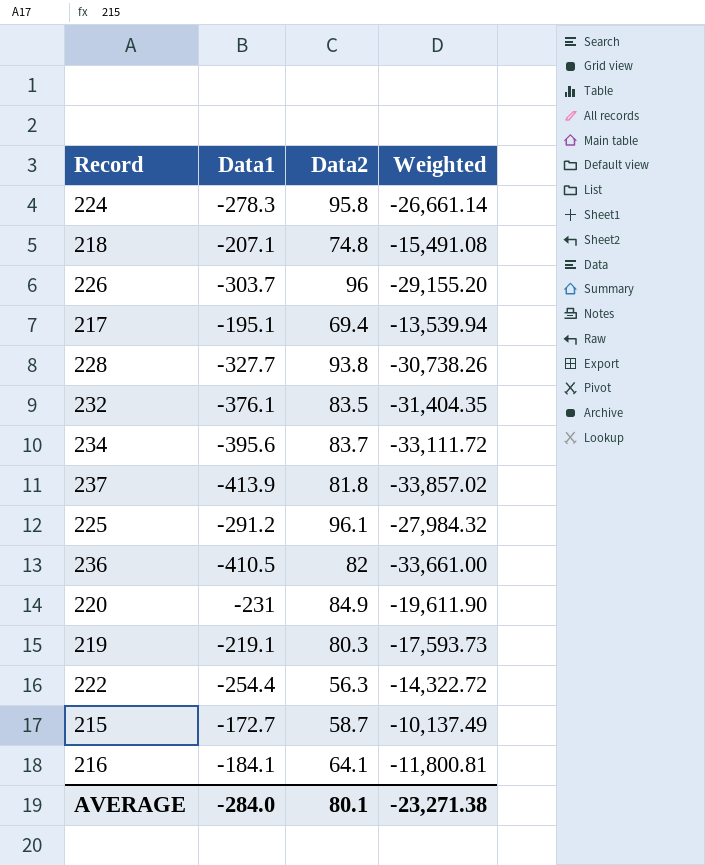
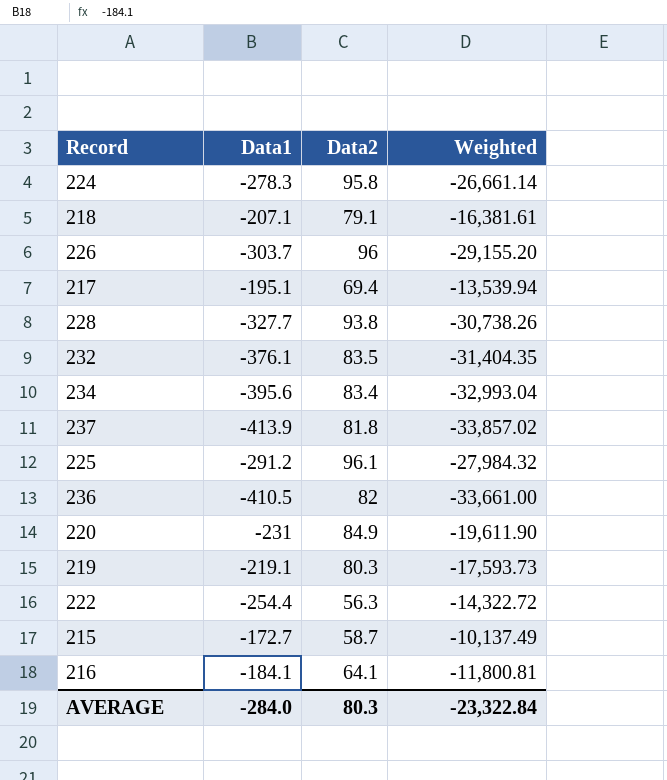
218 | Data2: 74.8 -> 79.1
218 | Weighted: -15,491.08 -> -16,381.61
234 | Data2: 83.7 -> 83.4
234 | Weighted: -33,111.72 -> -32,993.04
AVERAGE | Data2: 80.1 -> 80.3
AVERAGE | Weighted: -23,271.38 -> -23,322.84

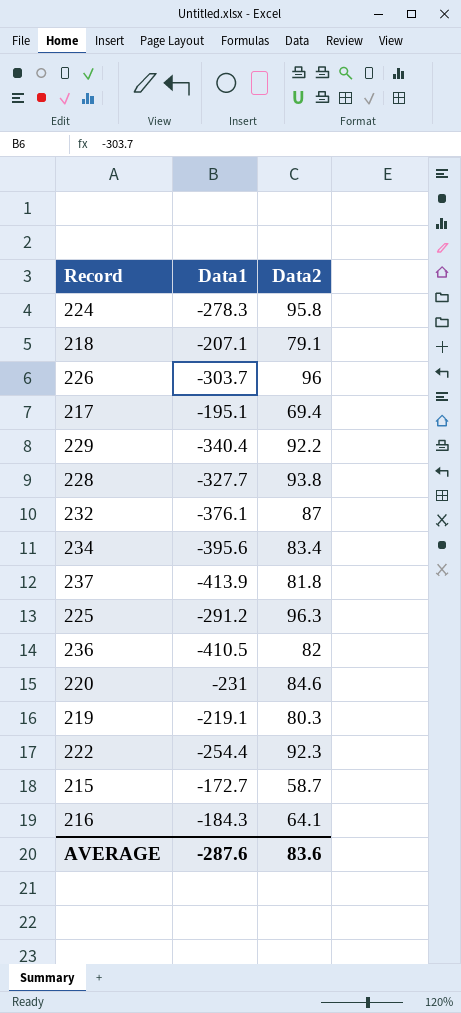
column Weighted | formula: [Data1] * [Data2] -> none
row 229: none -> -340.4 | 92.2
232 | Data2: 83.5 -> 87
225 | Data2: 96.1 -> 96.3
220 | Data2: 84.9 -> 84.6
222 | Data2: 56.3 -> 92.3
216 | Data1: -184.1 -> -184.3
AVERAGE | Data1: -284.0 -> -287.6
AVERAGE | Data2: 80.3 -> 83.6

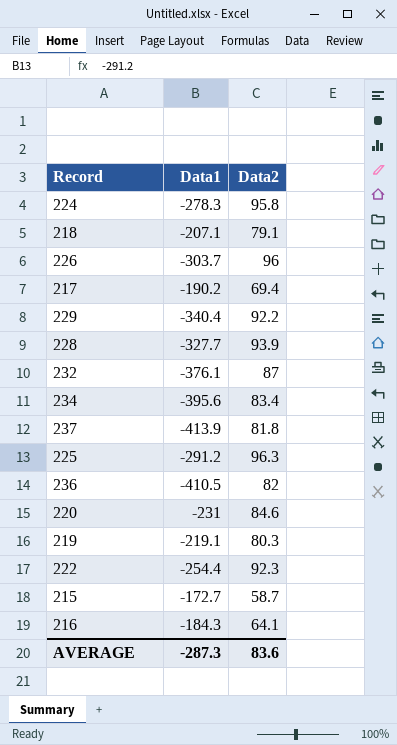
217 | Data1: -195.1 -> -190.2
228 | Data2: 93.8 -> 93.9
AVERAGE | Data1: -287.6 -> -287.3

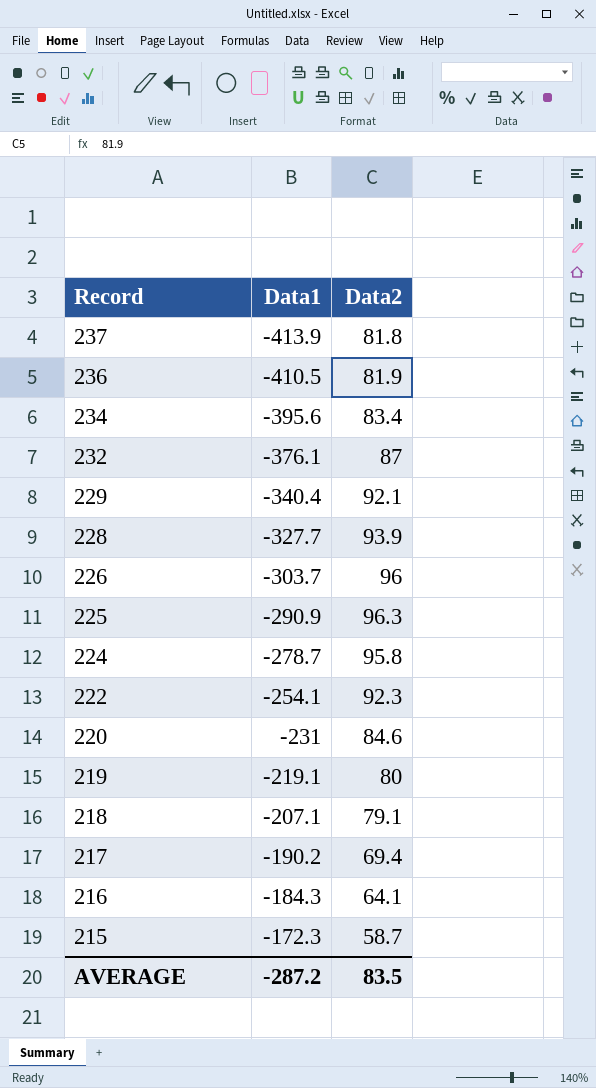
row order: none -> Record descending
236 | Data2: 82 -> 81.9
229 | Data2: 92.2 -> 92.1
225 | Data1: -291.2 -> -290.9
224 | Data1: -278.3 -> -278.7
222 | Data1: -254.4 -> -254.1
219 | Data2: 80.3 -> 80
215 | Data1: -172.7 -> -172.3
AVERAGE | Data1: -287.3 -> -287.2
AVERAGE | Data2: 83.6 -> 83.5

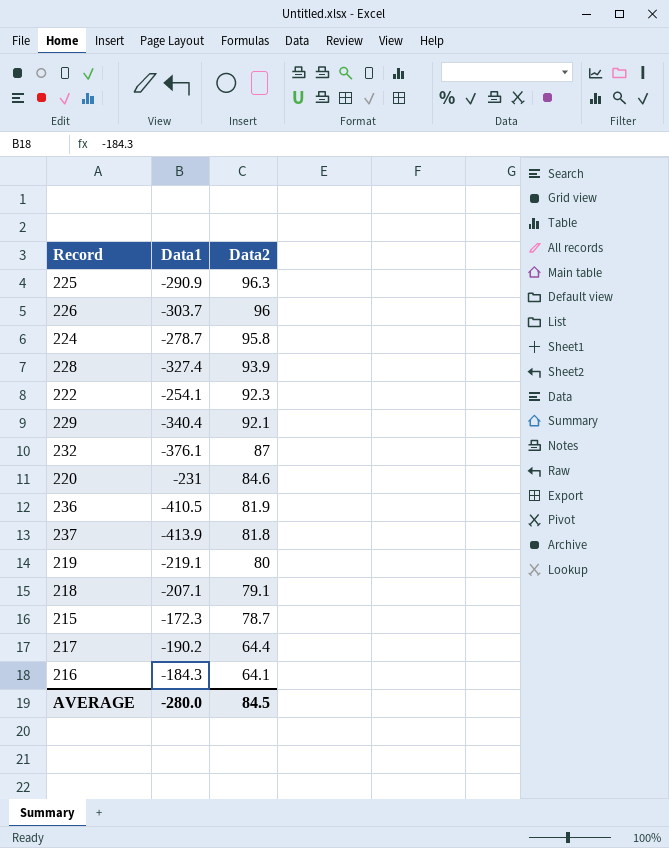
row order: Record descending -> Data2 descending
row 234: -395.6 | 83.4 -> none
228 | Data1: -327.7 -> -327.4
215 | Data2: 58.7 -> 78.7
217 | Data2: 69.4 -> 64.4
AVERAGE | Data1: -287.2 -> -280.0
AVERAGE | Data2: 83.5 -> 84.5

